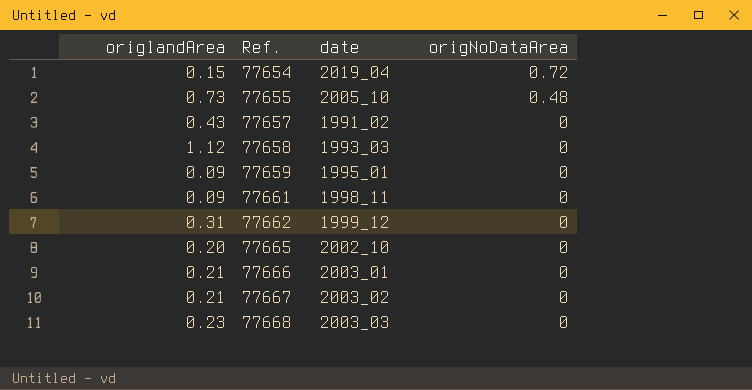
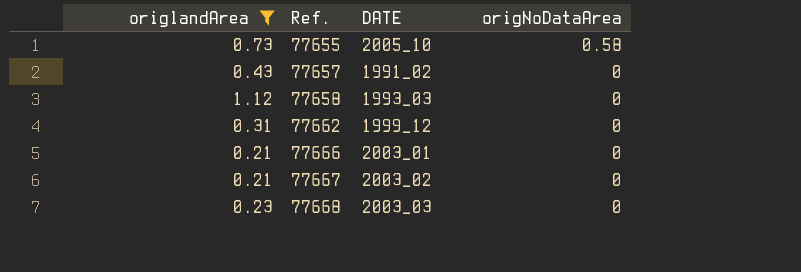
filter: none -> origlandArea >= 0.21
column name: date -> DATE
77655 | origNoDataArea: 0.48 -> 0.58

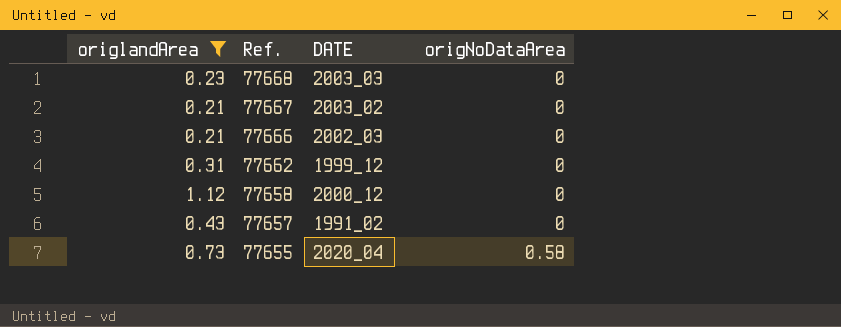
row order: Ref. ascending -> Ref. descending
77666 | DATE: 2003_01 -> 2002_03
77658 | DATE: 1993_03 -> 2000_12
77655 | DATE: 2005_10 -> 2020_04

